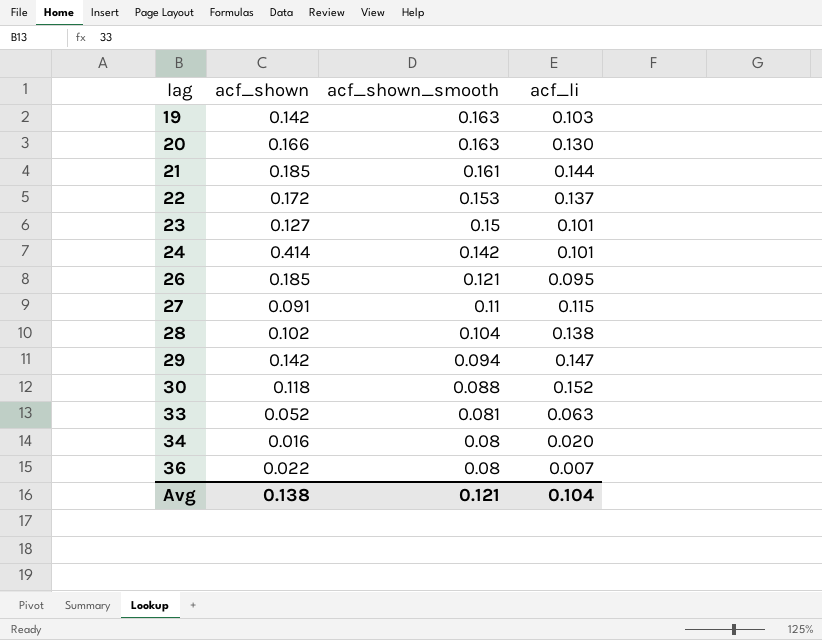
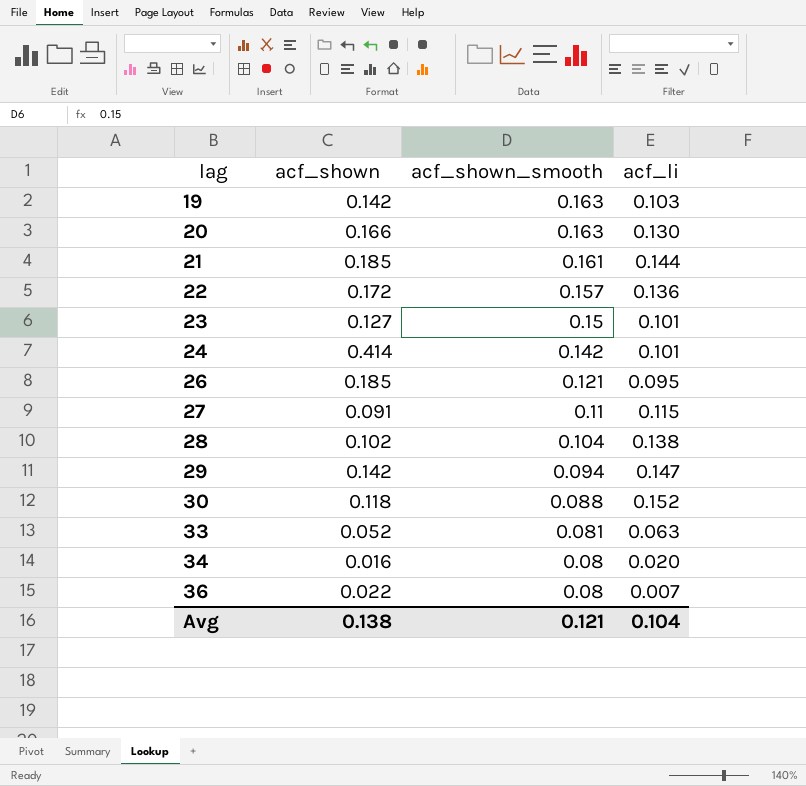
22 | acf_shown_smooth: 0.153 -> 0.157
22 | acf_li: 0.137 -> 0.136

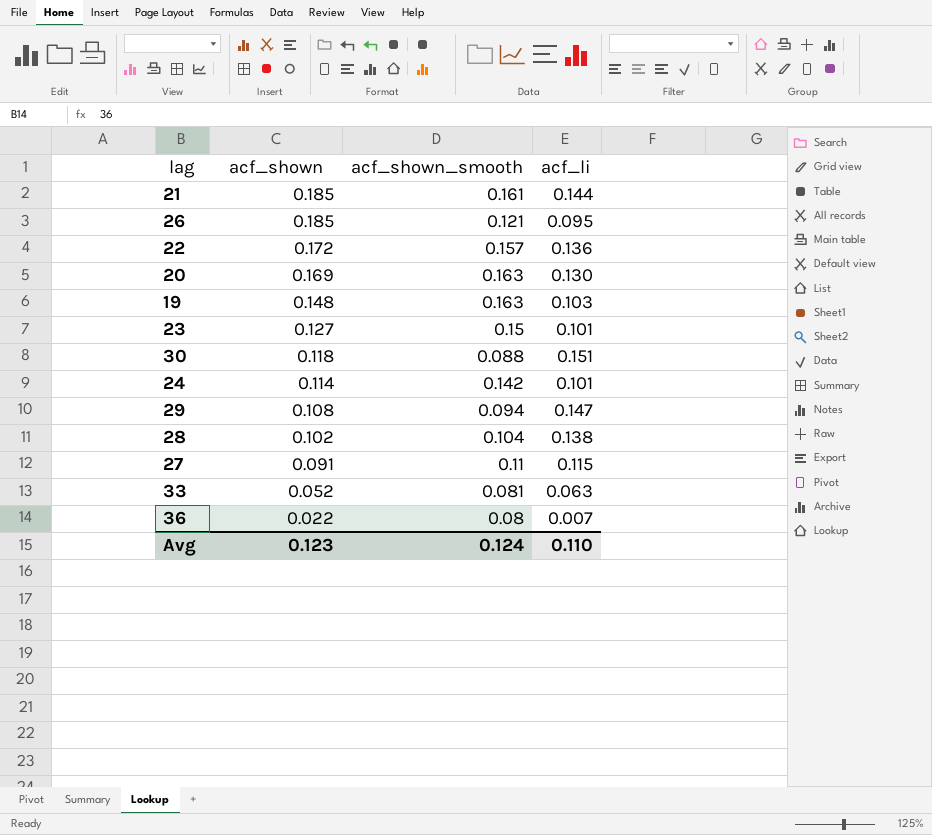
row order: lag ascending -> acf_shown descending
row 34: 0.016 | 0.08 | 0.020 -> none
20 | acf_shown: 0.166 -> 0.169
19 | acf_shown: 0.142 -> 0.148
30 | acf_li: 0.152 -> 0.151
24 | acf_shown: 0.414 -> 0.114
29 | acf_shown: 0.142 -> 0.108
Avg | acf_shown: 0.138 -> 0.123
Avg | acf_shown_smooth: 0.121 -> 0.124
Avg | acf_li: 0.104 -> 0.110

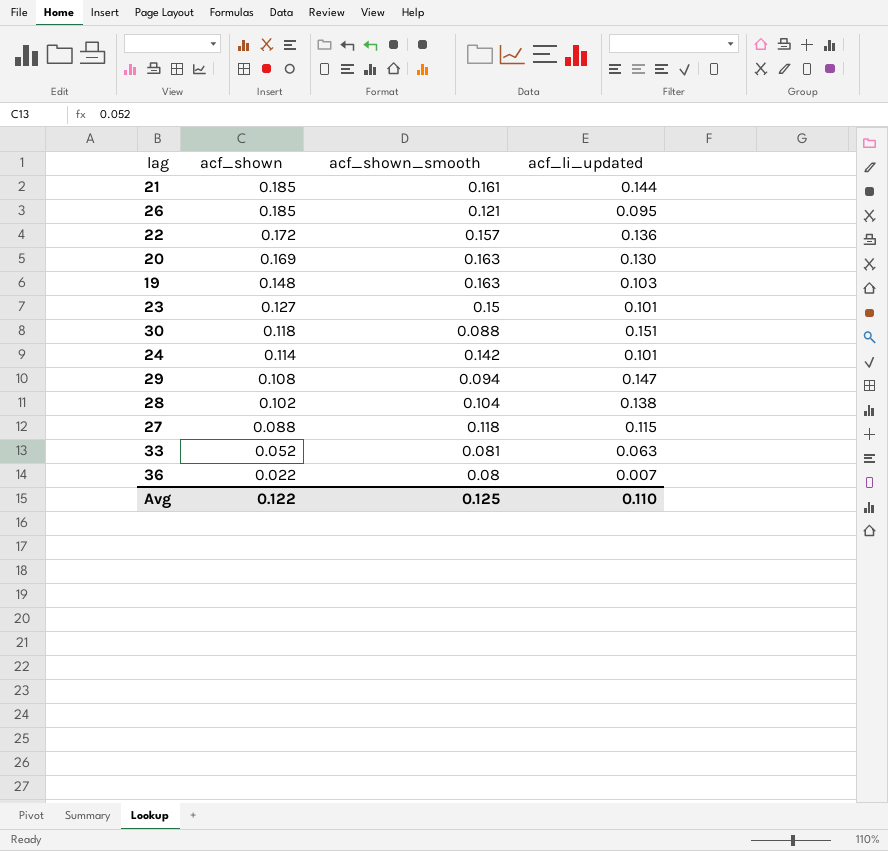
column name: acf_li -> acf_li_updated
27 | acf_shown: 0.091 -> 0.088
27 | acf_shown_smooth: 0.11 -> 0.118
Avg | acf_shown: 0.123 -> 0.122
Avg | acf_shown_smooth: 0.124 -> 0.125

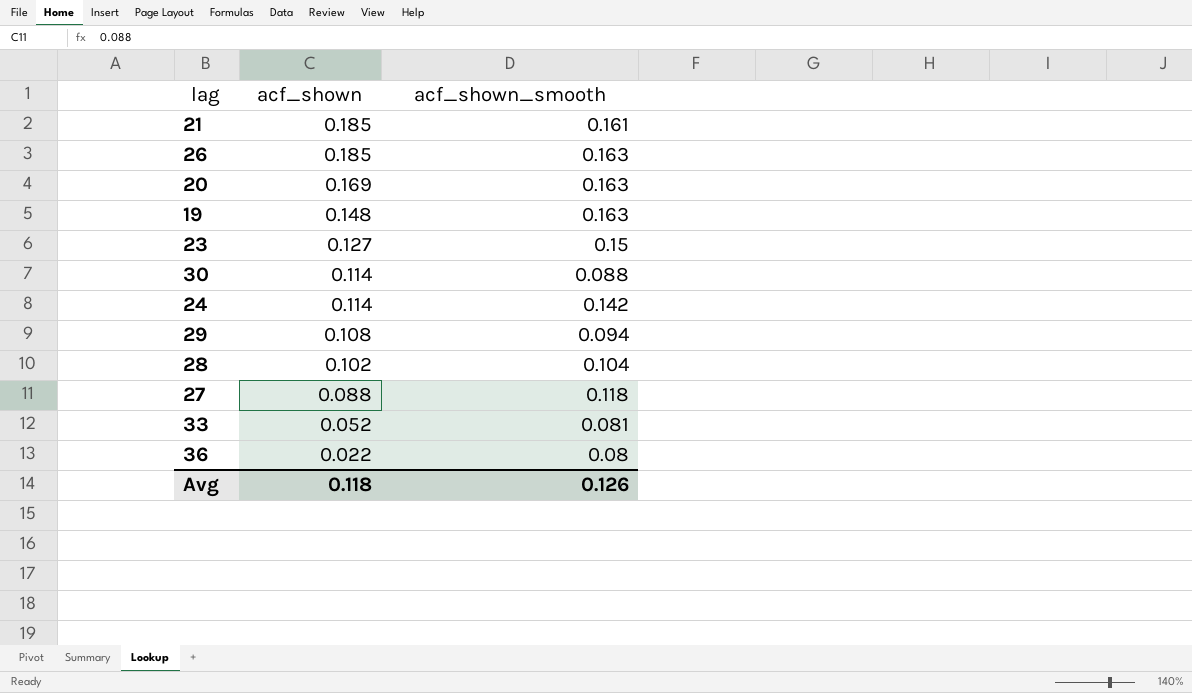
column acf_li_updated | position: 4 -> none
row 22: 0.172 | 0.157 | 0.136 -> none
26 | acf_shown_smooth: 0.121 -> 0.163
30 | acf_shown: 0.118 -> 0.114
Avg | acf_shown: 0.122 -> 0.118
Avg | acf_shown_smooth: 0.125 -> 0.126

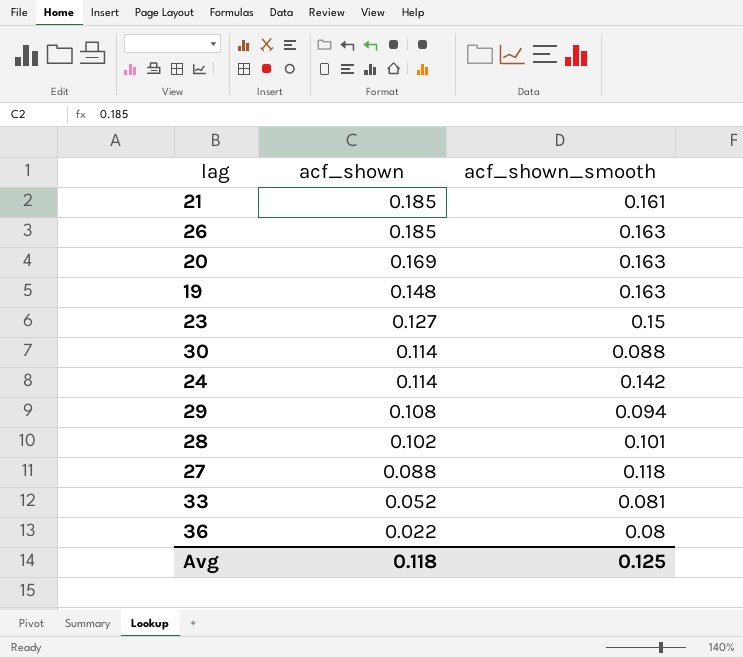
28 | acf_shown_smooth: 0.104 -> 0.101
Avg | acf_shown_smooth: 0.126 -> 0.125

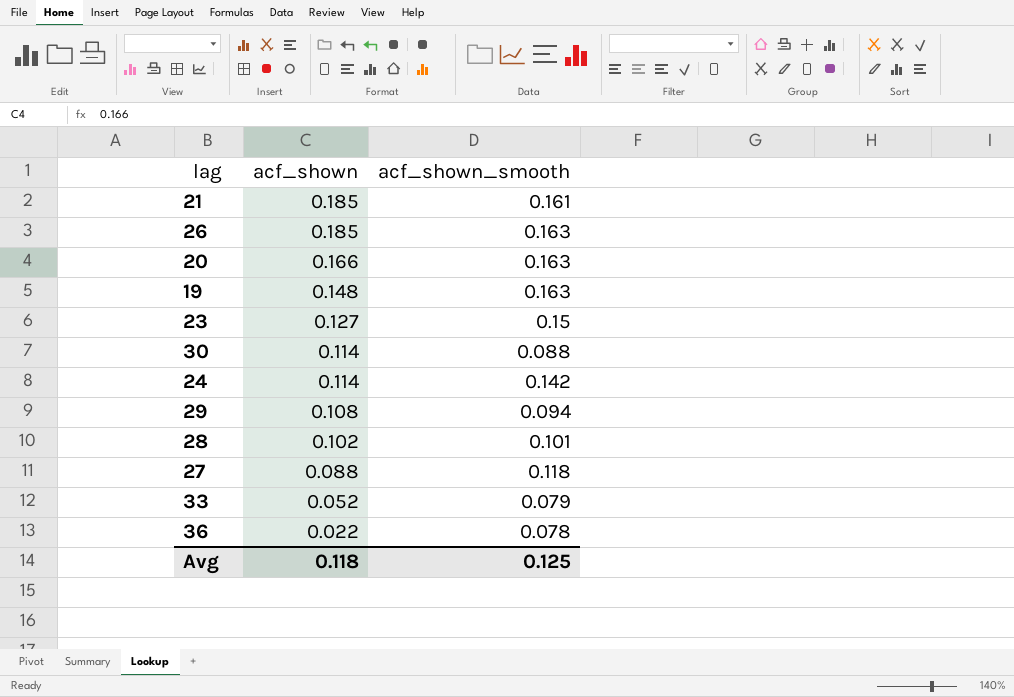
20 | acf_shown: 0.169 -> 0.166
33 | acf_shown_smooth: 0.081 -> 0.079
36 | acf_shown_smooth: 0.08 -> 0.078

